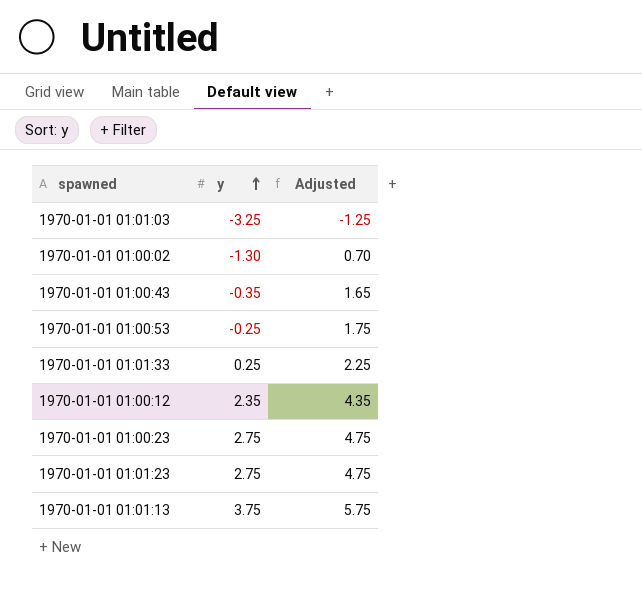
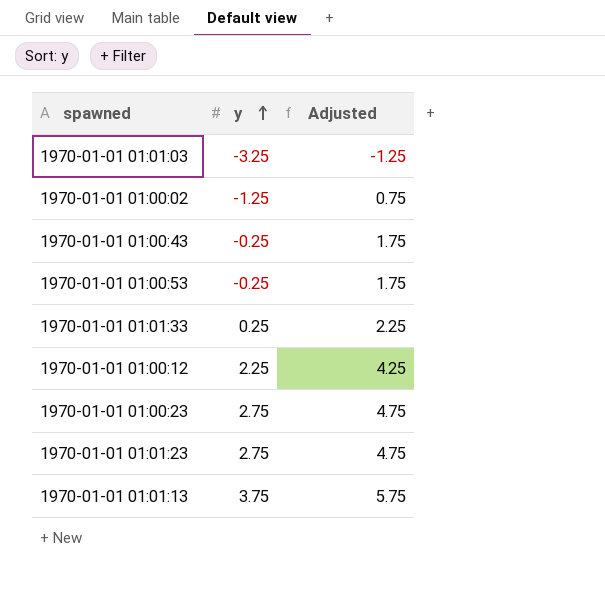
1970-01-01 01:00:02 | y: -1.30 -> -1.25
1970-01-01 01:00:02 | Adjusted: 0.70 -> 0.75
1970-01-01 01:00:43 | y: -0.35 -> -0.25
1970-01-01 01:00:43 | Adjusted: 1.65 -> 1.75
1970-01-01 01:00:12 | y: 2.35 -> 2.25
1970-01-01 01:00:12 | Adjusted: 4.35 -> 4.25

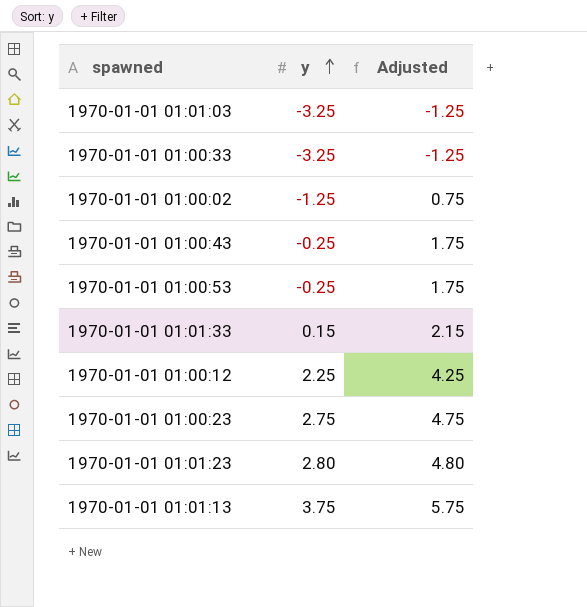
row 1970-01-01 01:00:33: none -> -3.25 | -1.25
1970-01-01 01:01:33 | y: 0.25 -> 0.15
1970-01-01 01:01:33 | Adjusted: 2.25 -> 2.15
1970-01-01 01:01:23 | y: 2.75 -> 2.80
1970-01-01 01:01:23 | Adjusted: 4.75 -> 4.80

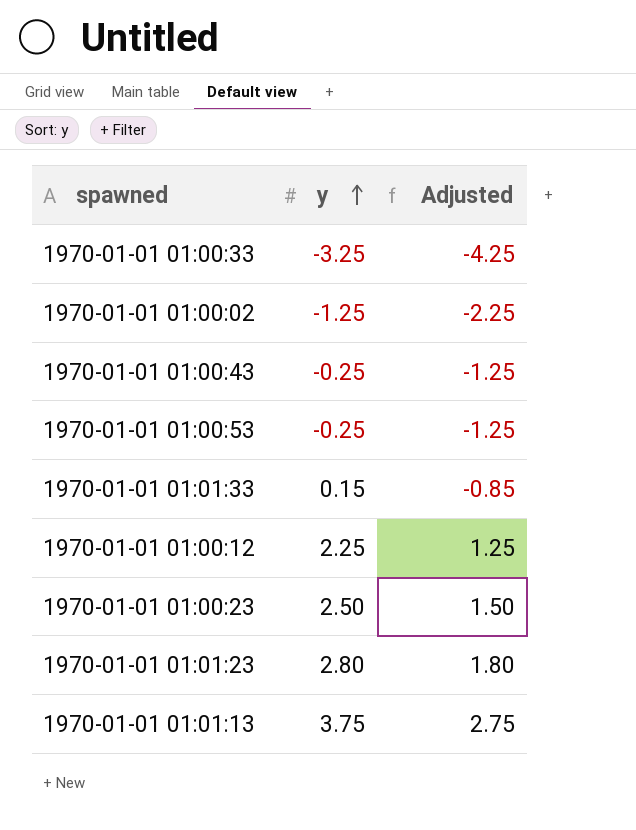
column Adjusted | formula: [y] + 2 -> [y] - 1
row 1970-01-01 01:01:03: -3.25 | -1.25 -> none
1970-01-01 01:00:23 | y: 2.75 -> 2.50

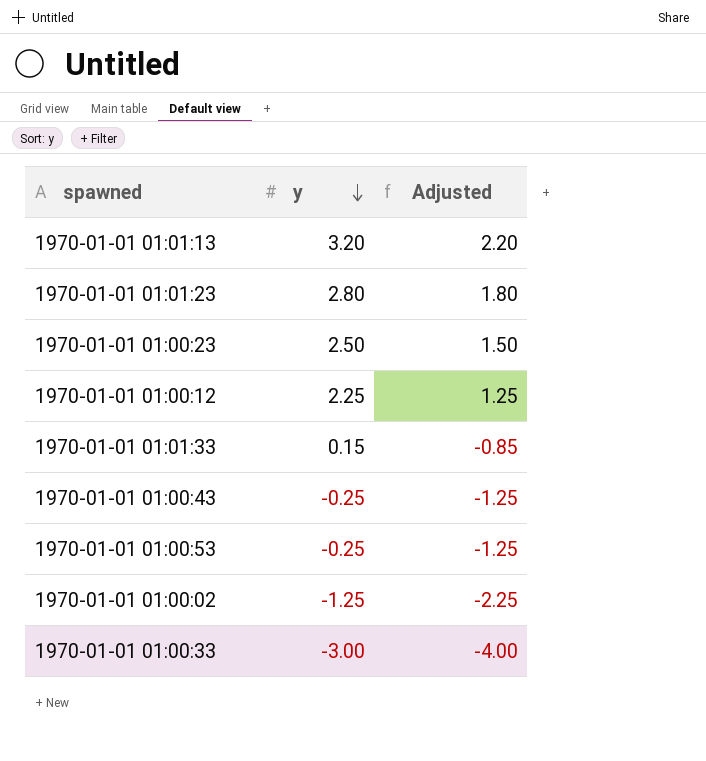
row order: y ascending -> y descending
1970-01-01 01:01:13 | y: 3.75 -> 3.20
1970-01-01 01:01:13 | Adjusted: 2.75 -> 2.20
1970-01-01 01:00:33 | y: -3.25 -> -3.00
1970-01-01 01:00:33 | Adjusted: -4.25 -> -4.00

